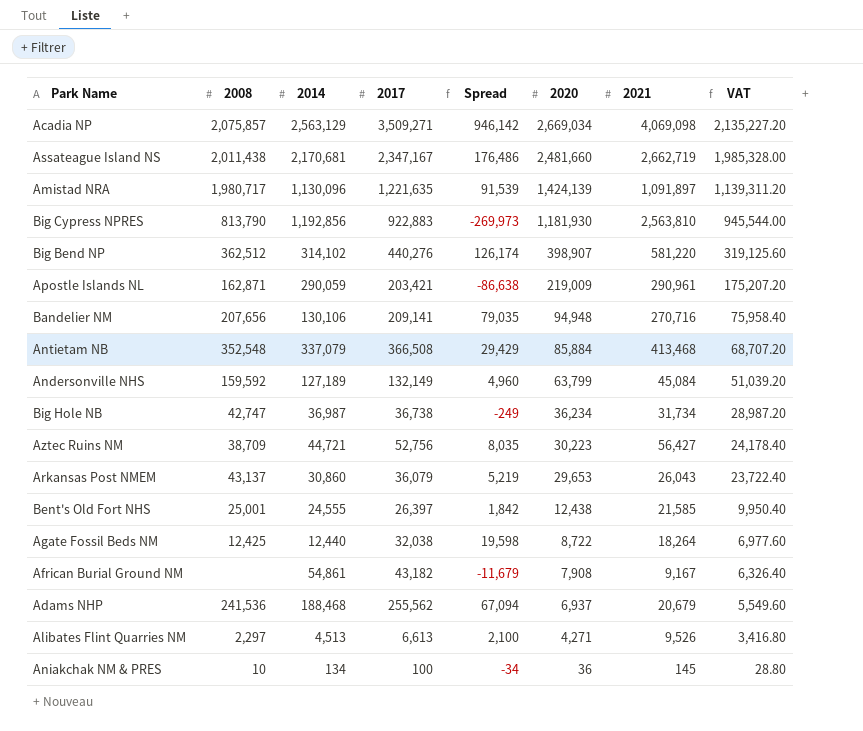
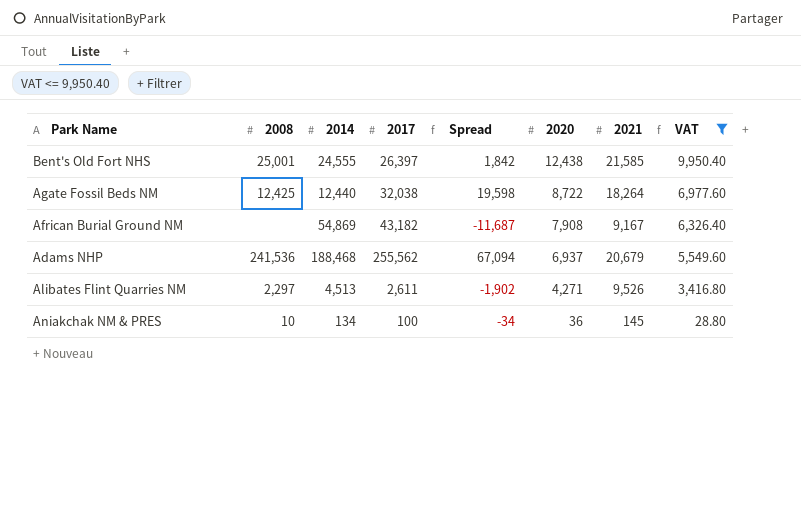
filter: none -> VAT <= 9,950.40
African Burial Ground NM | 2014: 54,861 -> 54,869
African Burial Ground NM | Spread: -11,679 -> -11,687
Alibates Flint Quarries NM | 2017: 6,613 -> 2,611
Alibates Flint Quarries NM | Spread: 2,100 -> -1,902

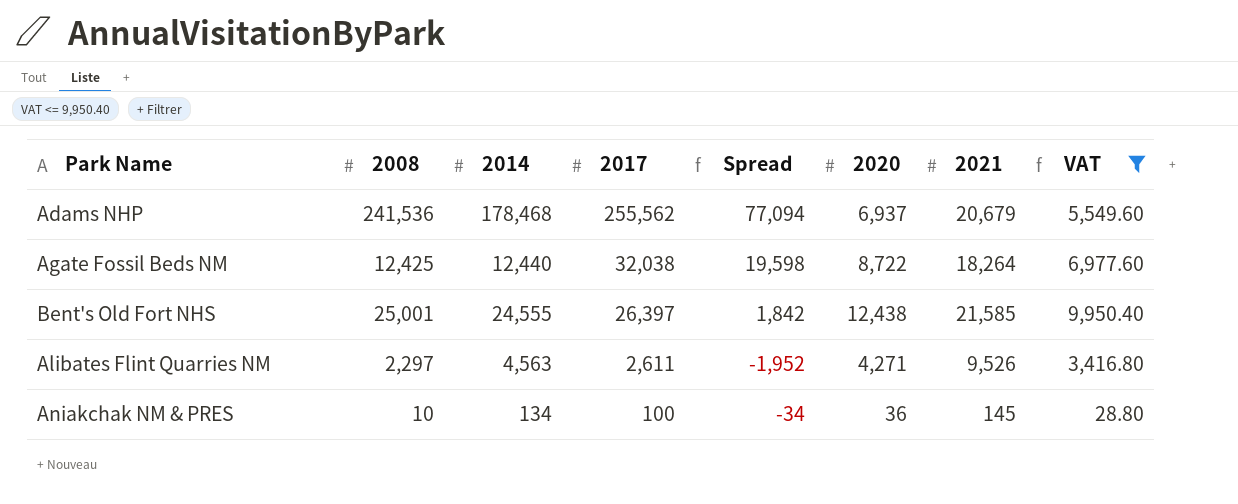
row order: 2020 descending -> 2017 descending
row African Burial Ground NM: none | 54,869 | 43,182 | -11,687 | 7,908 | 9,167 | 6,326.40 -> none
Adams NHP | 2014: 188,468 -> 178,468
Adams NHP | Spread: 67,094 -> 77,094
Alibates Flint Quarries NM | 2014: 4,513 -> 4,563
Alibates Flint Quarries NM | Spread: -1,902 -> -1,952

